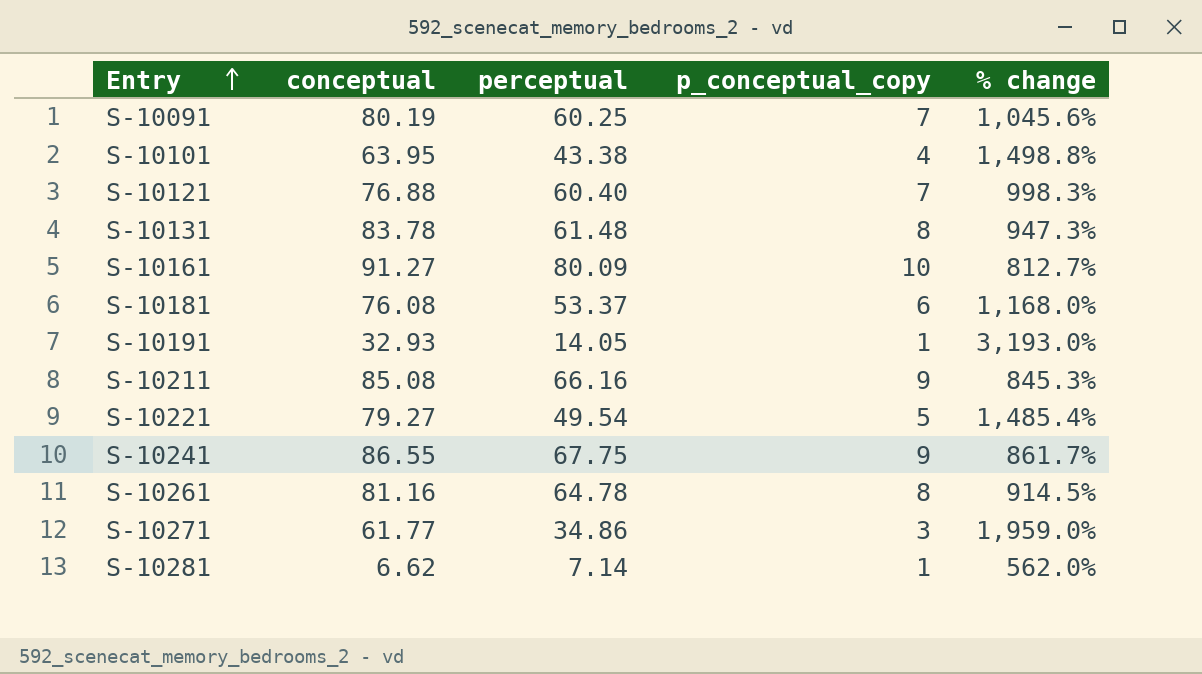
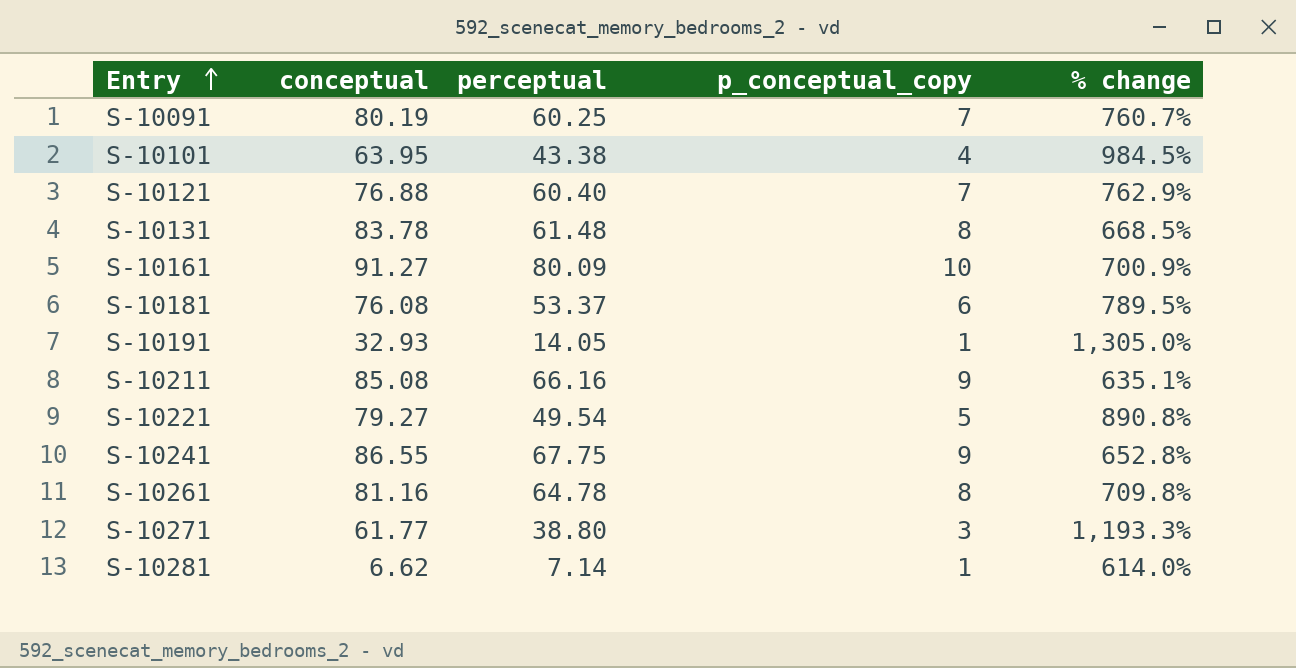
column % change | formula: ([conceptual] - [p_conceptual_copy]) / [p_conceptual_copy] -> ([perceptual] - [p_conceptual_copy]) / [p_conceptual_copy]
S-10271 | perceptual: 34.86 -> 38.80

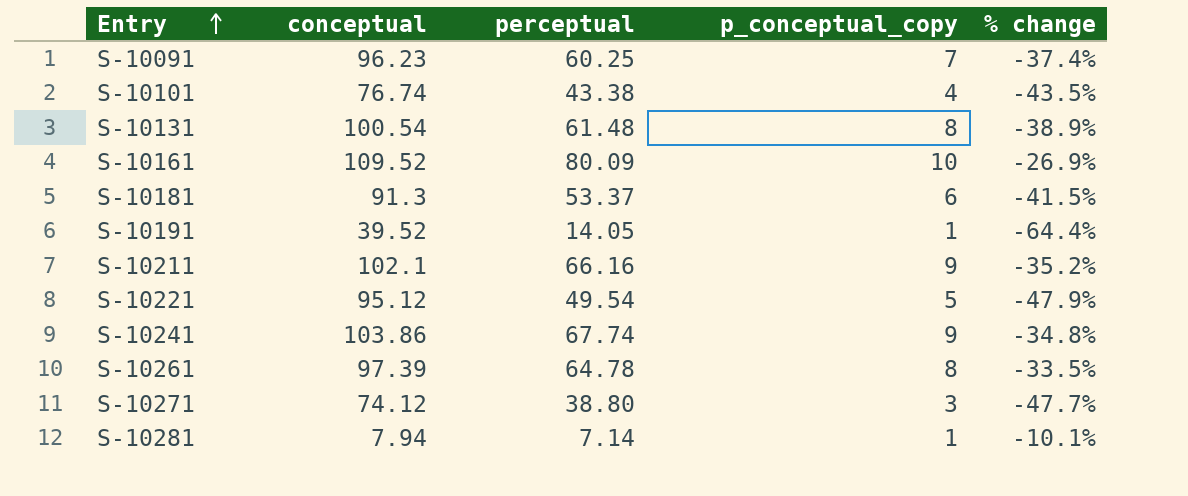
column % change | formula: ([perceptual] - [p_conceptual_copy]) / [p_conceptual_copy] -> ([perceptual] - [conceptual]) / [conceptual]
row S-10121: 76.88 | 60.40 | 7 | 762.9% -> none
S-10091 | conceptual: 80.19 -> 96.23
S-10101 | conceptual: 63.95 -> 76.74
S-10131 | conceptual: 83.78 -> 100.54
S-10161 | conceptual: 91.27 -> 109.52
S-10181 | conceptual: 76.08 -> 91.3
S-10191 | conceptual: 32.93 -> 39.52
S-10211 | conceptual: 85.08 -> 102.1
S-10221 | conceptual: 79.27 -> 95.12
S-10241 | conceptual: 86.55 -> 103.86
S-10241 | perceptual: 67.75 -> 67.74
S-10261 | conceptual: 81.16 -> 97.39
S-10271 | conceptual: 61.77 -> 74.12
S-10281 | conceptual: 6.62 -> 7.94

